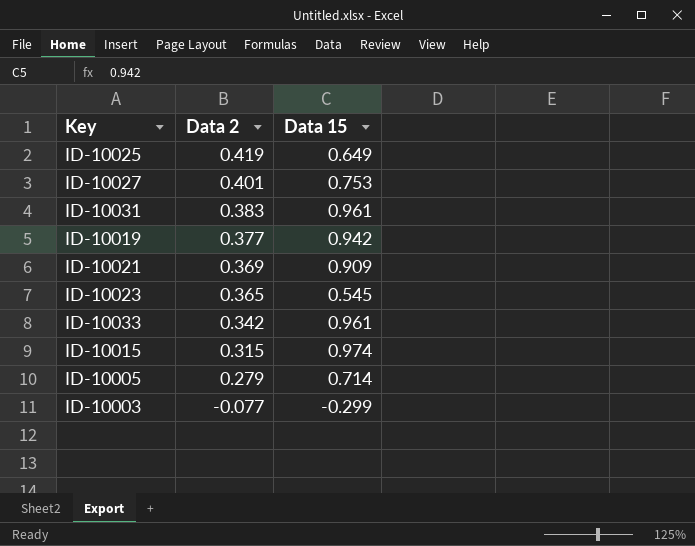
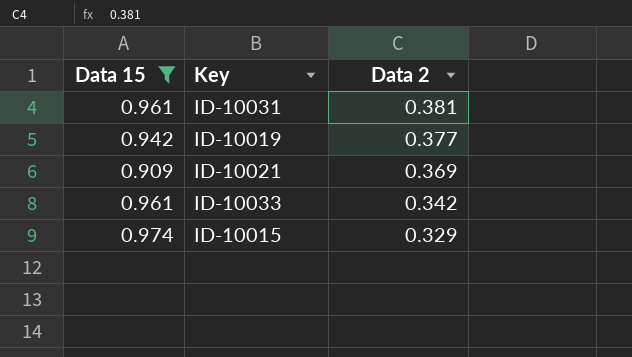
filter: none -> Data 15 >= 0.909
column Data 15 | position: 3 -> 1
ID-10031 | Data 2: 0.383 -> 0.381
ID-10015 | Data 2: 0.315 -> 0.329

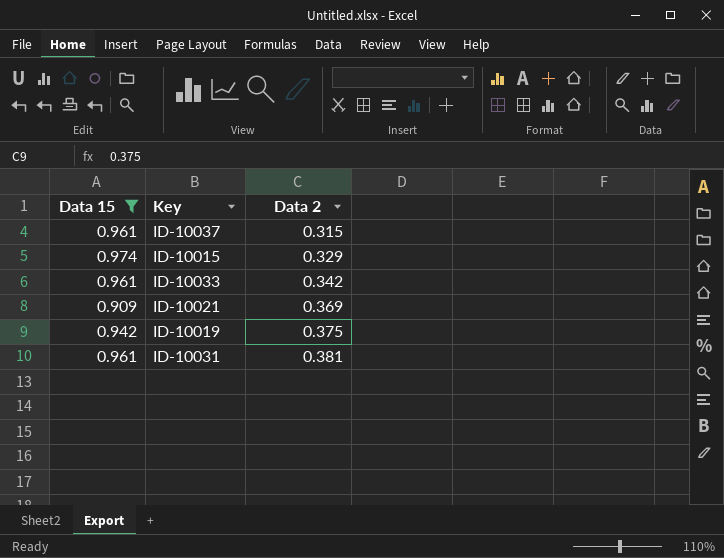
row order: Data 2 descending -> Data 2 ascending
row ID-10037: none -> 0.961 | 0.315
ID-10019 | Data 2: 0.377 -> 0.375

